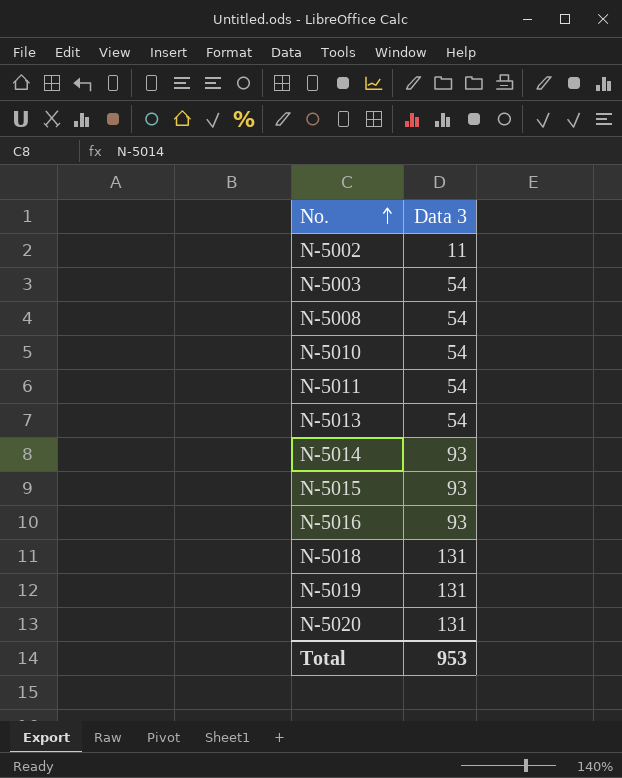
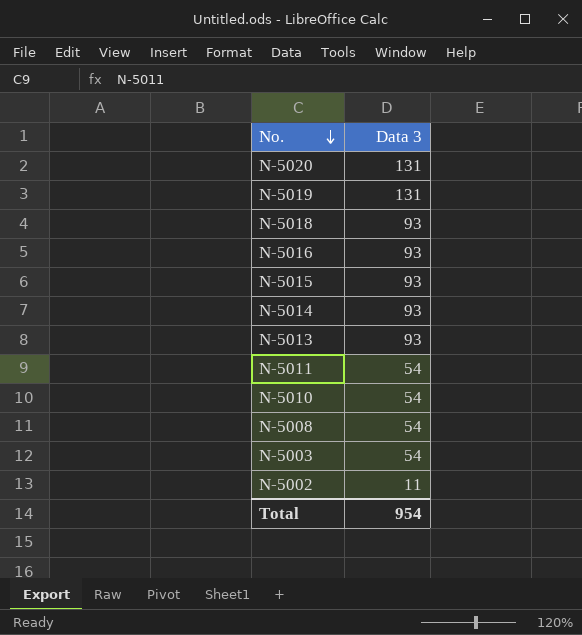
row order: No. ascending -> No. descending
N-5018 | Data 3: 131 -> 93
N-5013 | Data 3: 54 -> 93
Total | Data 3: 953 -> 954

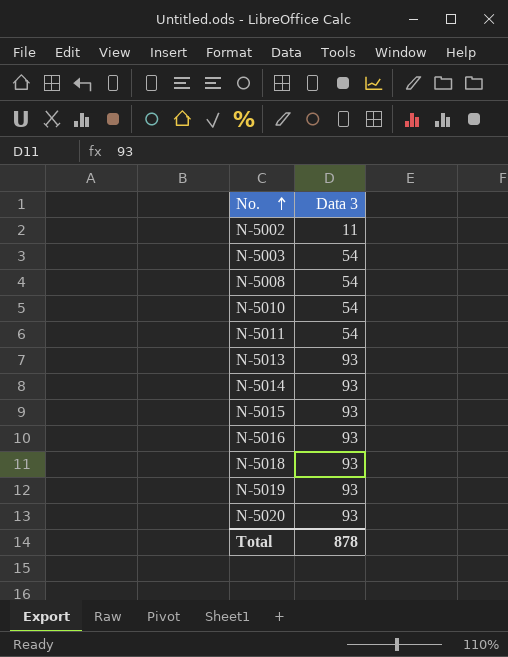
row order: No. descending -> No. ascending
N-5019 | Data 3: 131 -> 93
N-5020 | Data 3: 131 -> 93
Total | Data 3: 954 -> 878

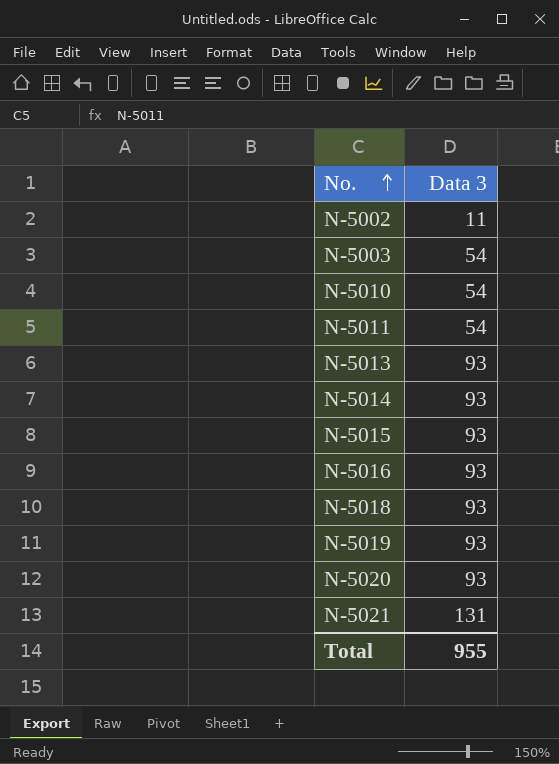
row N-5008: 54 -> none
row N-5021: none -> 131
Total | Data 3: 878 -> 955

